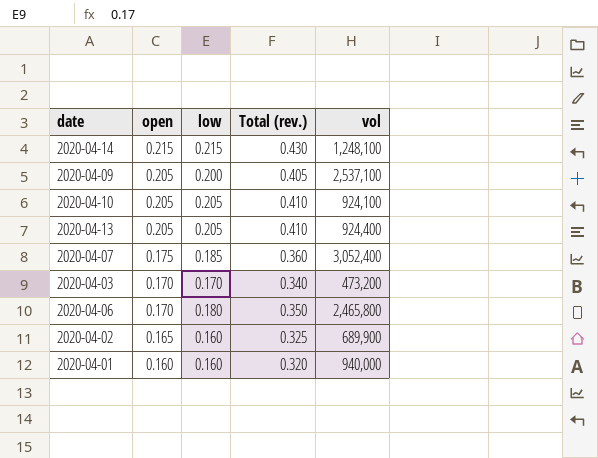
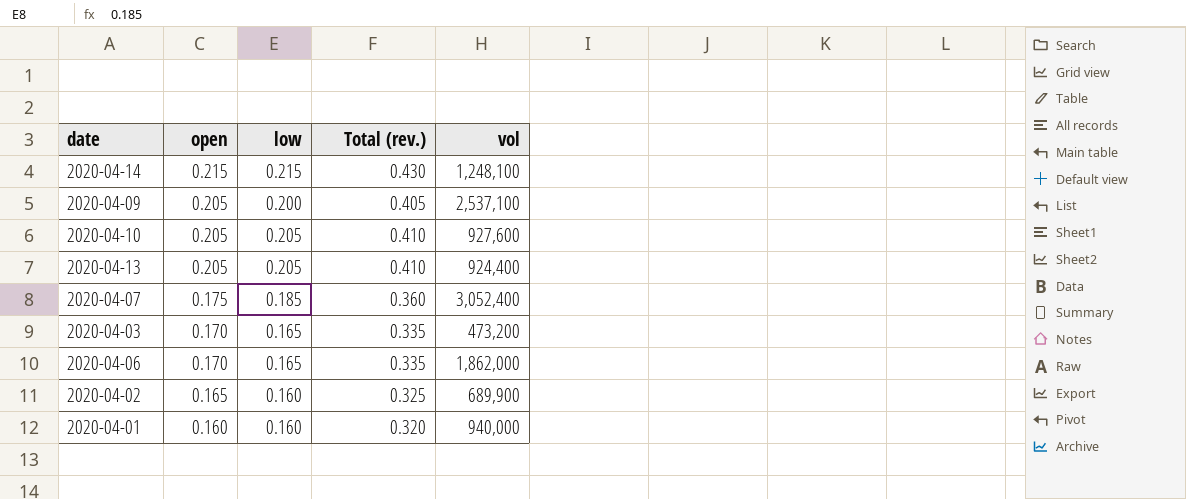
2020-04-10 | vol: 924,100 -> 927,600
2020-04-03 | low: 0.170 -> 0.165
2020-04-03 | Total (rev.): 0.340 -> 0.335
2020-04-06 | low: 0.180 -> 0.165
2020-04-06 | Total (rev.): 0.350 -> 0.335
2020-04-06 | vol: 2,465,800 -> 1,862,000

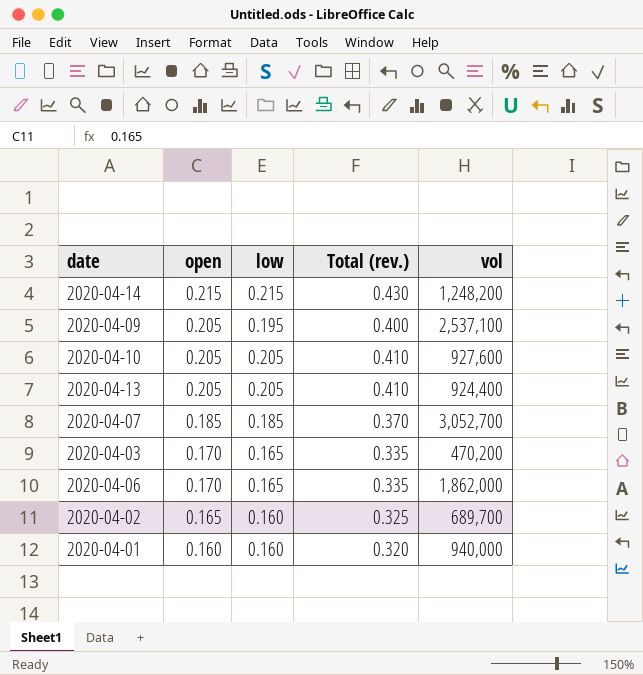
2020-04-14 | vol: 1,248,100 -> 1,248,200
2020-04-09 | low: 0.200 -> 0.195
2020-04-09 | Total (rev.): 0.405 -> 0.400
2020-04-07 | open: 0.175 -> 0.185
2020-04-07 | Total (rev.): 0.360 -> 0.370
2020-04-07 | vol: 3,052,400 -> 3,052,700
2020-04-03 | vol: 473,200 -> 470,200
2020-04-02 | vol: 689,900 -> 689,700

